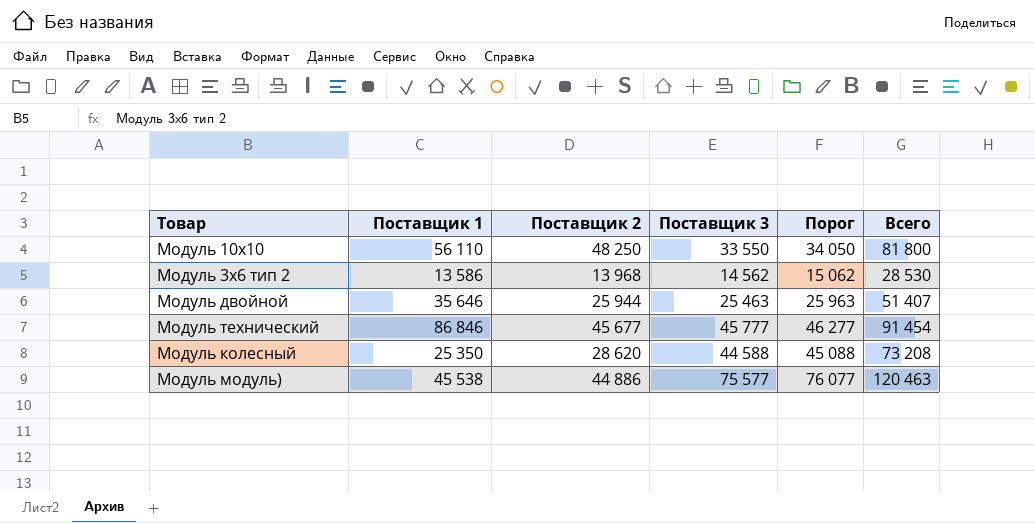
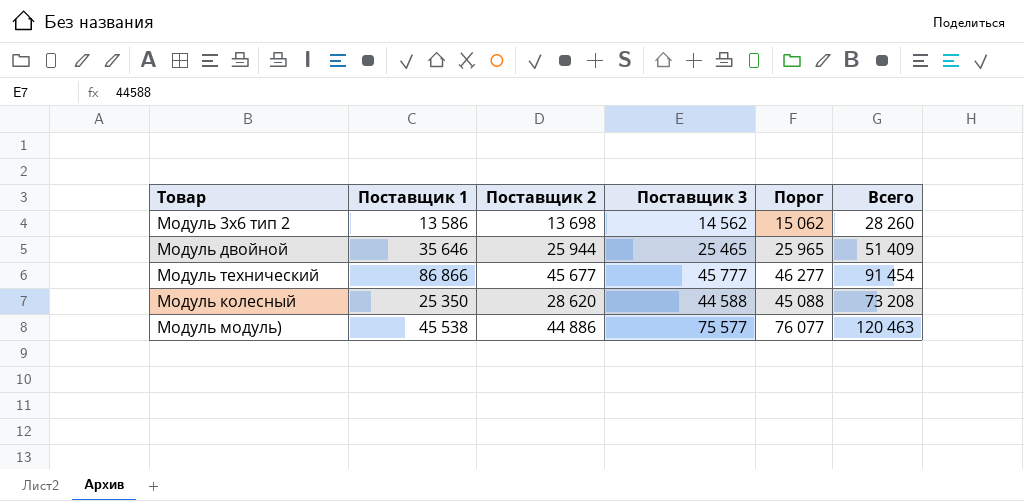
row Модуль 10х10: 56 110 | 48 250 | 33 550 | 34 050 | 81 800 -> none
Модуль 3х6 тип 2 | Поставщик 2: 13 968 -> 13 698
Модуль 3х6 тип 2 | Всего: 28 530 -> 28 260
Модуль двойной | Поставщик 3: 25 463 -> 25 465
Модуль двойной | Порог: 25 963 -> 25 965
Модуль двойной | Всего: 51 407 -> 51 409
Модуль технический | Поставщик 1: 86 846 -> 86 866

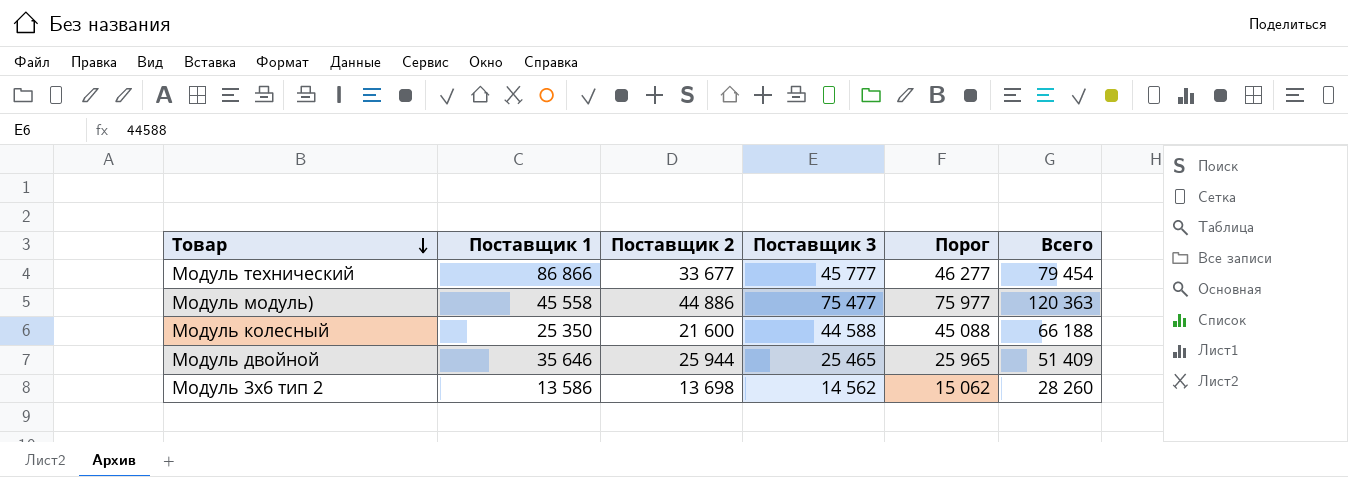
row order: none -> Товар descending
Модуль технический | Поставщик 2: 45 677 -> 33 677
Модуль технический | Всего: 91 454 -> 79 454
Модуль модуль) | Поставщик 1: 45 538 -> 45 558
Модуль модуль) | Поставщик 3: 75 577 -> 75 477
Модуль модуль) | Порог: 76 077 -> 75 977
Модуль модуль) | Всего: 120 463 -> 120 363
Модуль колесный | Поставщик 2: 28 620 -> 21 600
Модуль колесный | Всего: 73 208 -> 66 188

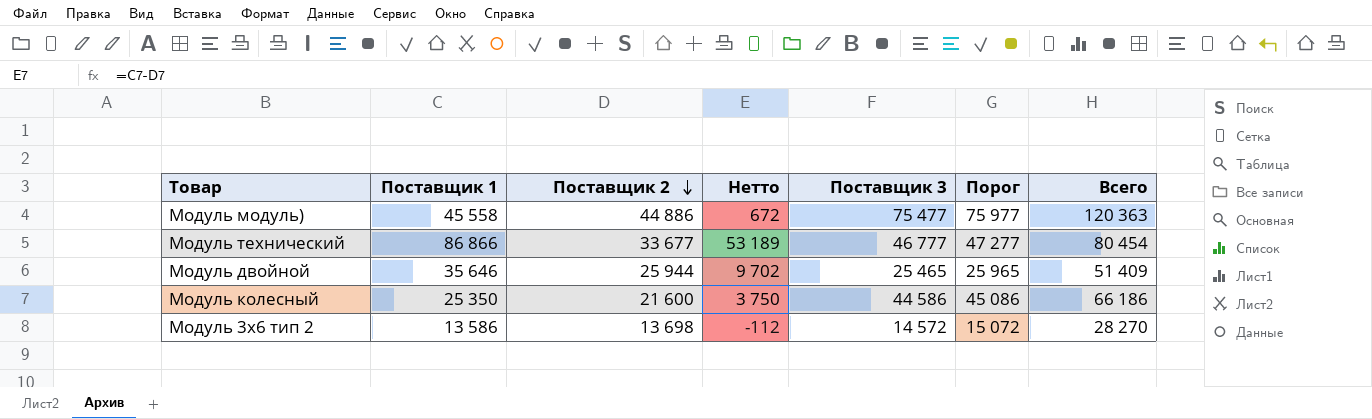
row order: Товар descending -> Поставщик 2 descending
column Нетто | formula: none -> [Поставщик 1] - [Поставщик 2]
Модуль технический | Поставщик 3: 45 777 -> 46 777
Модуль технический | Порог: 46 277 -> 47 277
Модуль технический | Всего: 79 454 -> 80 454
Модуль колесный | Поставщик 3: 44 588 -> 44 586
Модуль колесный | Порог: 45 088 -> 45 086
Модуль колесный | Всего: 66 188 -> 66 186
Модуль 3х6 тип 2 | Поставщик 3: 14 562 -> 14 572
Модуль 3х6 тип 2 | Порог: 15 062 -> 15 072
Модуль 3х6 тип 2 | Всего: 28 260 -> 28 270

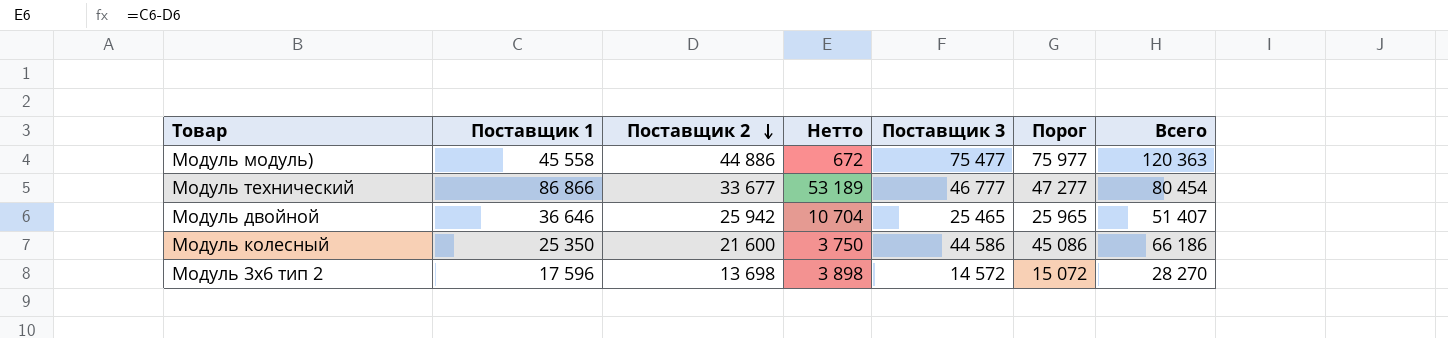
Модуль двойной | Поставщик 1: 35 646 -> 36 646
Модуль двойной | Поставщик 2: 25 944 -> 25 942
Модуль двойной | Нетто: 9 702 -> 10 704
Модуль двойной | Всего: 51 409 -> 51 407
Модуль 3х6 тип 2 | Поставщик 1: 13 586 -> 17 596
Модуль 3х6 тип 2 | Нетто: -112 -> 3 898

